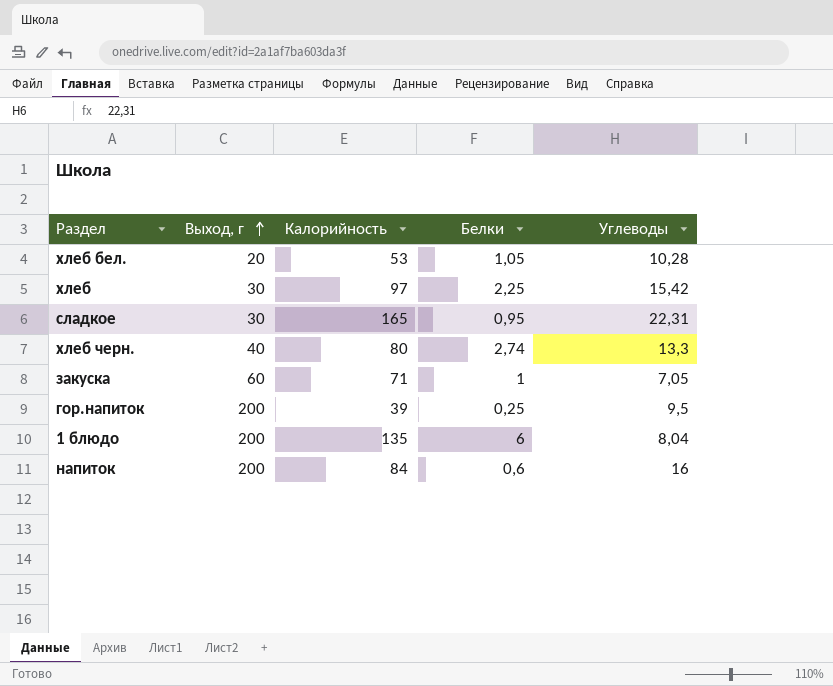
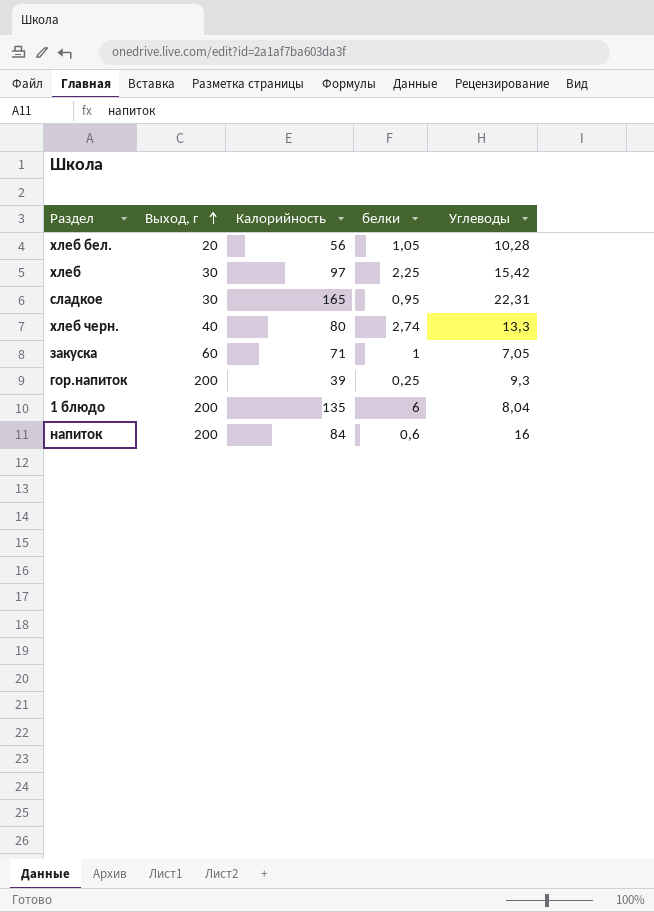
column name: Белки -> белки
хлеб бел. | Калорийность: 53 -> 56
гор.напиток | Углеводы: 9,5 -> 9,3

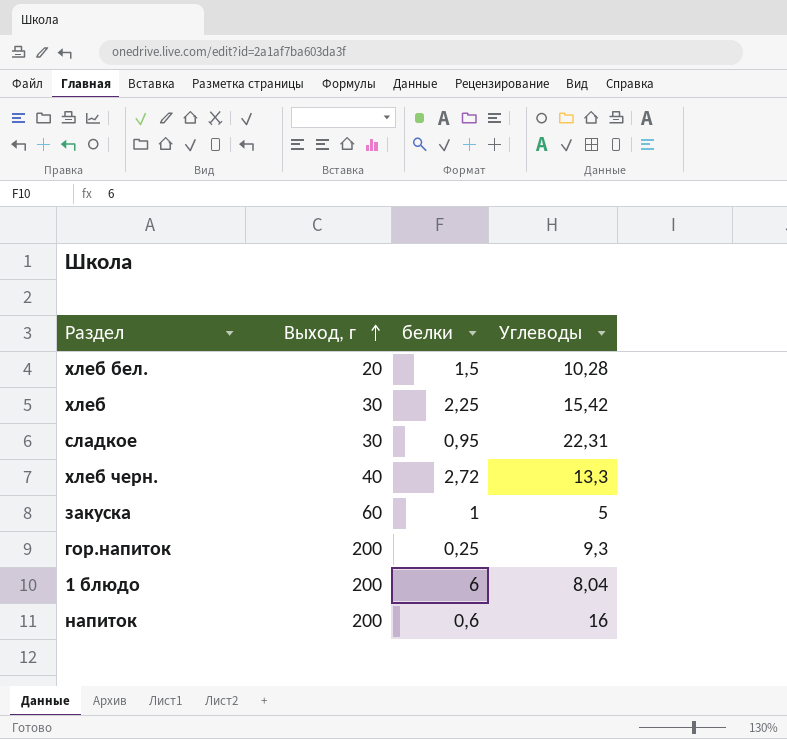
column Калорийность | position: 3 -> none
хлеб бел. | белки: 1,05 -> 1,5
хлеб черн. | белки: 2,74 -> 2,72
закуска | Углеводы: 7,05 -> 5

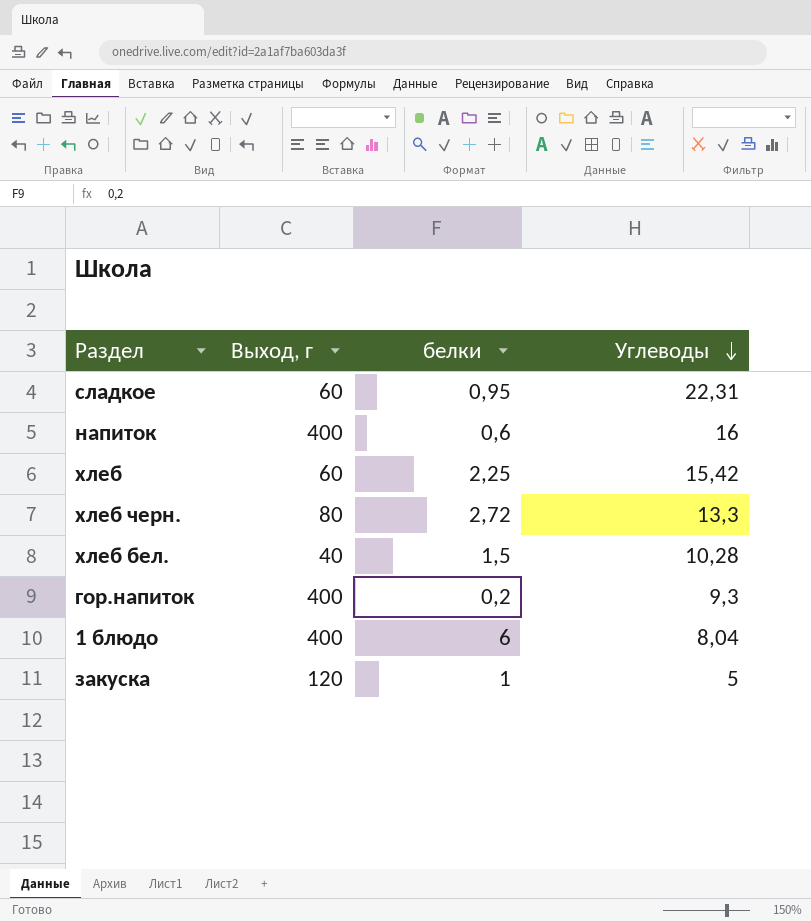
row order: Выход, г ascending -> Углеводы descending
сладкое | Выход, г: 30 -> 60
напиток | Выход, г: 200 -> 400
хлеб | Выход, г: 30 -> 60
хлеб черн. | Выход, г: 40 -> 80
хлеб бел. | Выход, г: 20 -> 40
гор.напиток | Выход, г: 200 -> 400
гор.напиток | белки: 0,25 -> 0,2
1 блюдо | Выход, г: 200 -> 400
закуска | Выход, г: 60 -> 120

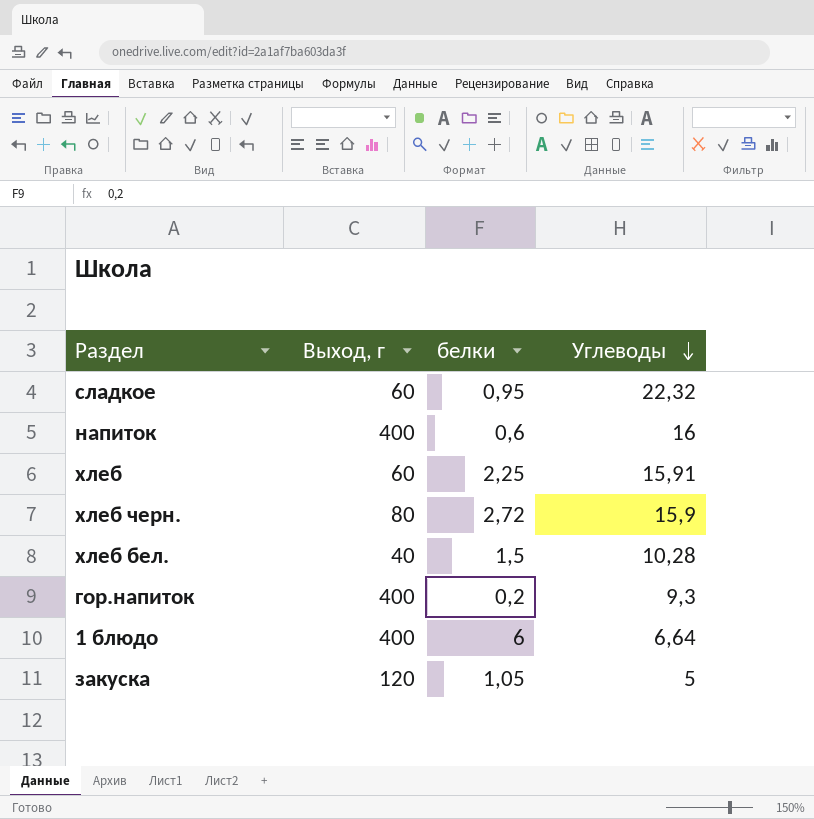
сладкое | Углеводы: 22,31 -> 22,32
хлеб | Углеводы: 15,42 -> 15,91
хлеб черн. | Углеводы: 13,3 -> 15,9
1 блюдо | Углеводы: 8,04 -> 6,64
закуска | белки: 1 -> 1,05

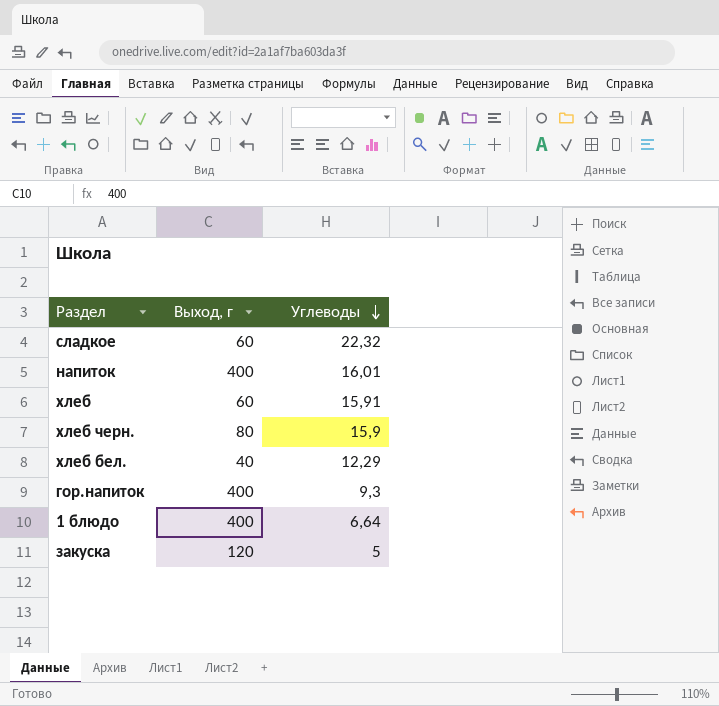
column белки | position: 3 -> none
напиток | Углеводы: 16 -> 16,01
хлеб бел. | Углеводы: 10,28 -> 12,29

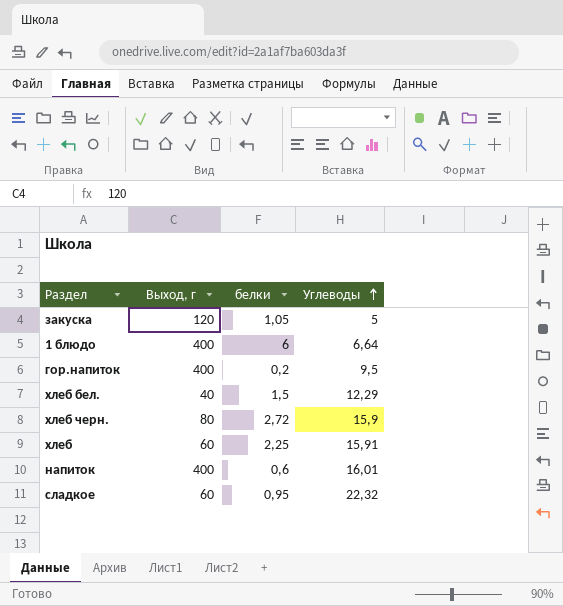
row order: Углеводы descending -> Углеводы ascending
column белки | position: none -> 3
гор.напиток | Углеводы: 9,3 -> 9,5

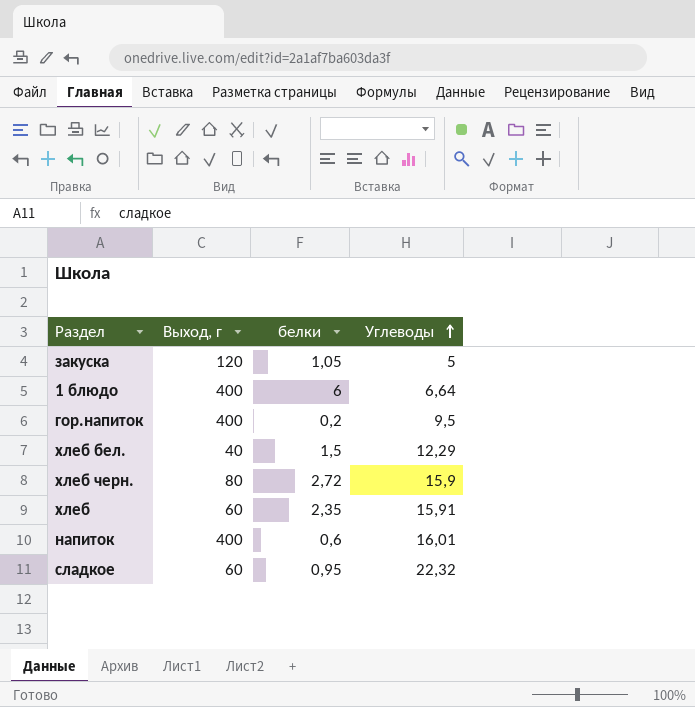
хлеб | белки: 2,25 -> 2,35

